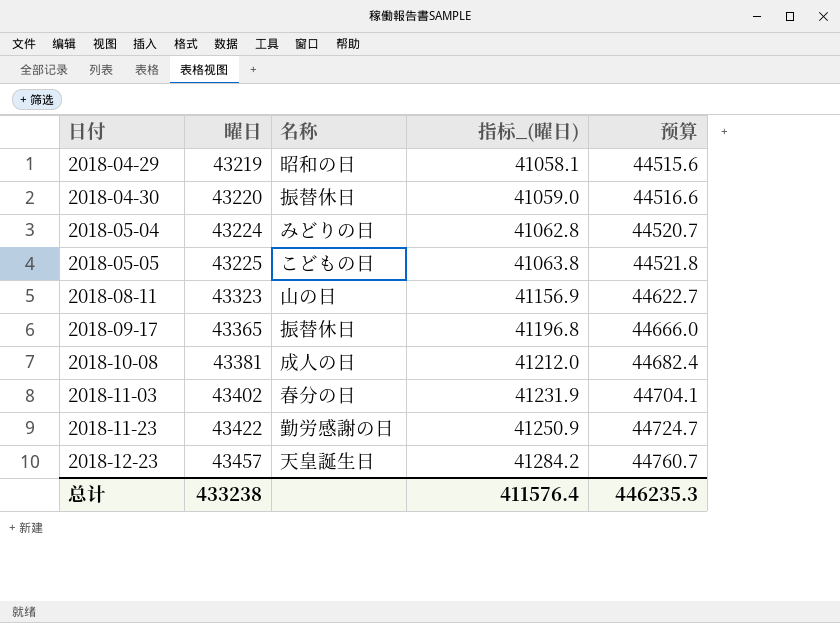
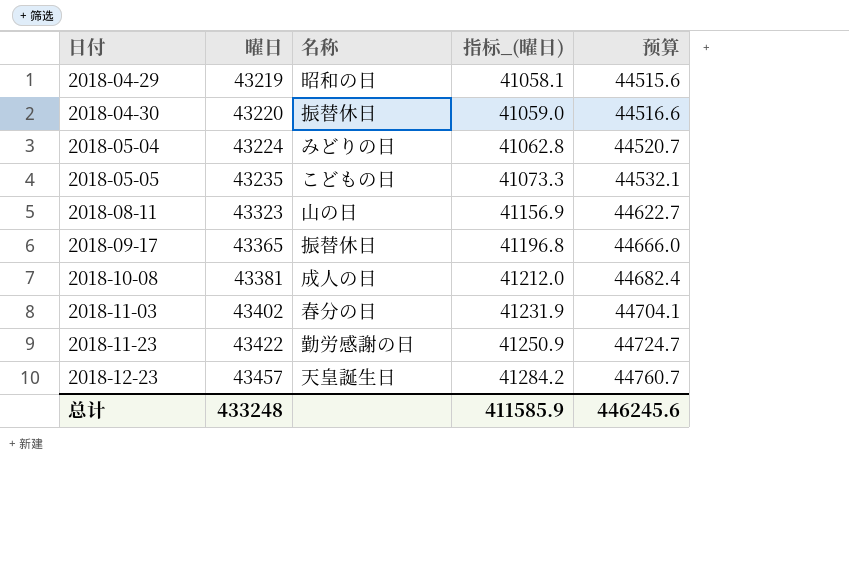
2018-05-05 | 曜日: 43225 -> 43235
2018-05-05 | 指标_(曜日): 41063.8 -> 41073.3
2018-05-05 | 预算: 44521.8 -> 44532.1
总计 | 曜日: 433238 -> 433248
总计 | 指标_(曜日): 411576.4 -> 411585.9
总计 | 预算: 446235.3 -> 446245.6

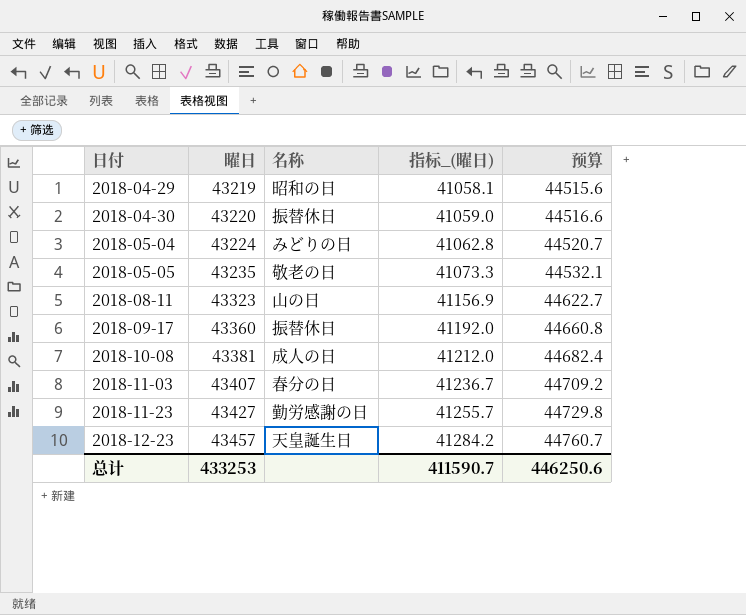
2018-05-05 | 名称: こどもの日 -> 敬老の日
2018-09-17 | 曜日: 43365 -> 43360
2018-09-17 | 指标_(曜日): 41196.8 -> 41192.0
2018-09-17 | 预算: 44666.0 -> 44660.8
2018-11-03 | 曜日: 43402 -> 43407
2018-11-03 | 指标_(曜日): 41231.9 -> 41236.7
2018-11-03 | 预算: 44704.1 -> 44709.2
2018-11-23 | 曜日: 43422 -> 43427
2018-11-23 | 指标_(曜日): 41250.9 -> 41255.7
2018-11-23 | 预算: 44724.7 -> 44729.8
总计 | 曜日: 433248 -> 433253
总计 | 指标_(曜日): 411585.9 -> 411590.7
总计 | 预算: 446245.6 -> 446250.6

